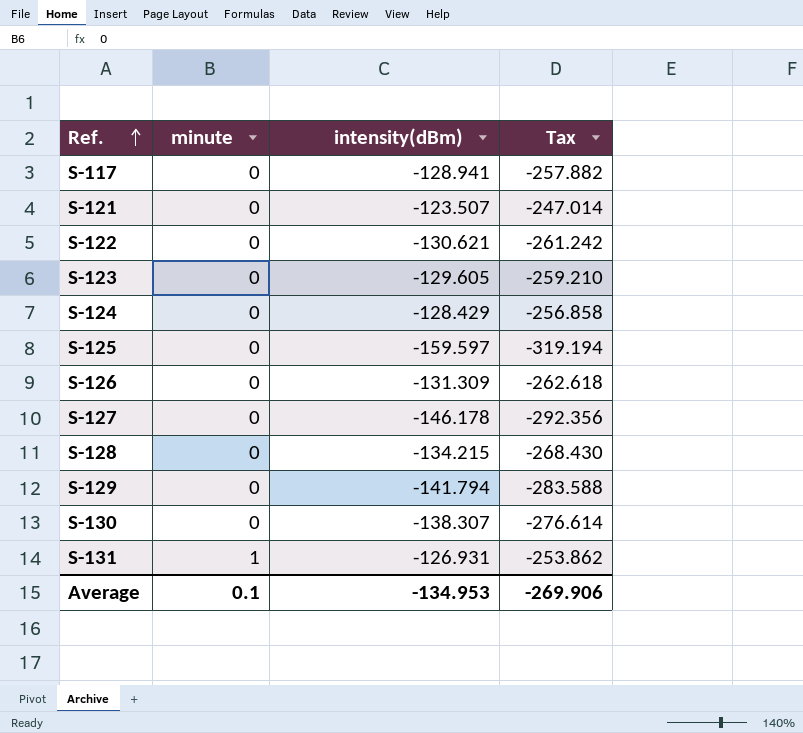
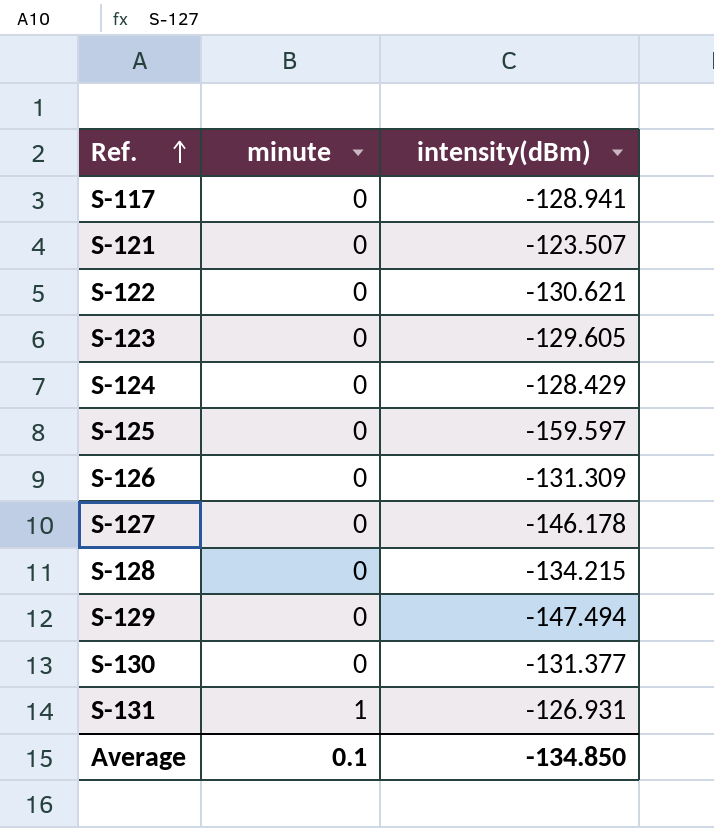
column Tax | formula: [intensity(dBm)] * 2 -> none
S-129 | intensity(dBm): -141.794 -> -147.494
S-130 | intensity(dBm): -138.307 -> -131.377
Average | intensity(dBm): -134.953 -> -134.850

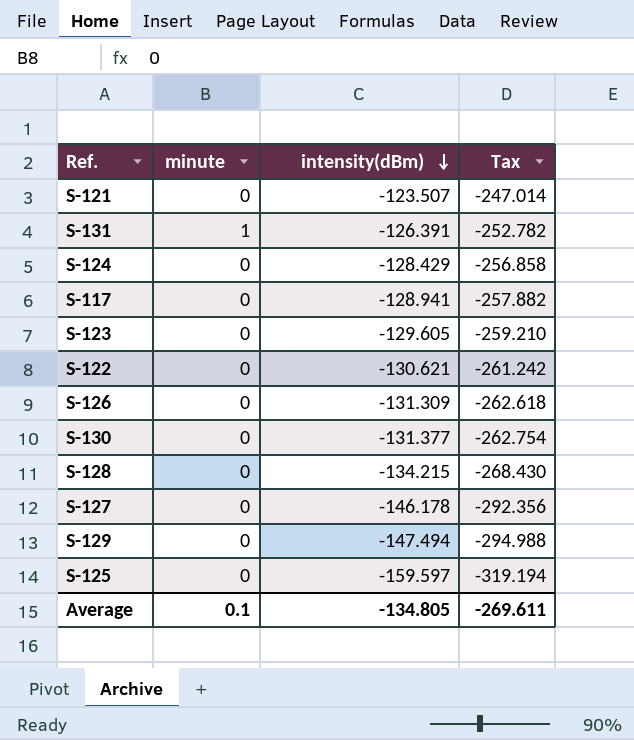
row order: Ref. ascending -> intensity(dBm) descending
column Tax | formula: none -> [intensity(dBm)] * 2
S-131 | intensity(dBm): -126.931 -> -126.391
Average | intensity(dBm): -134.850 -> -134.805

